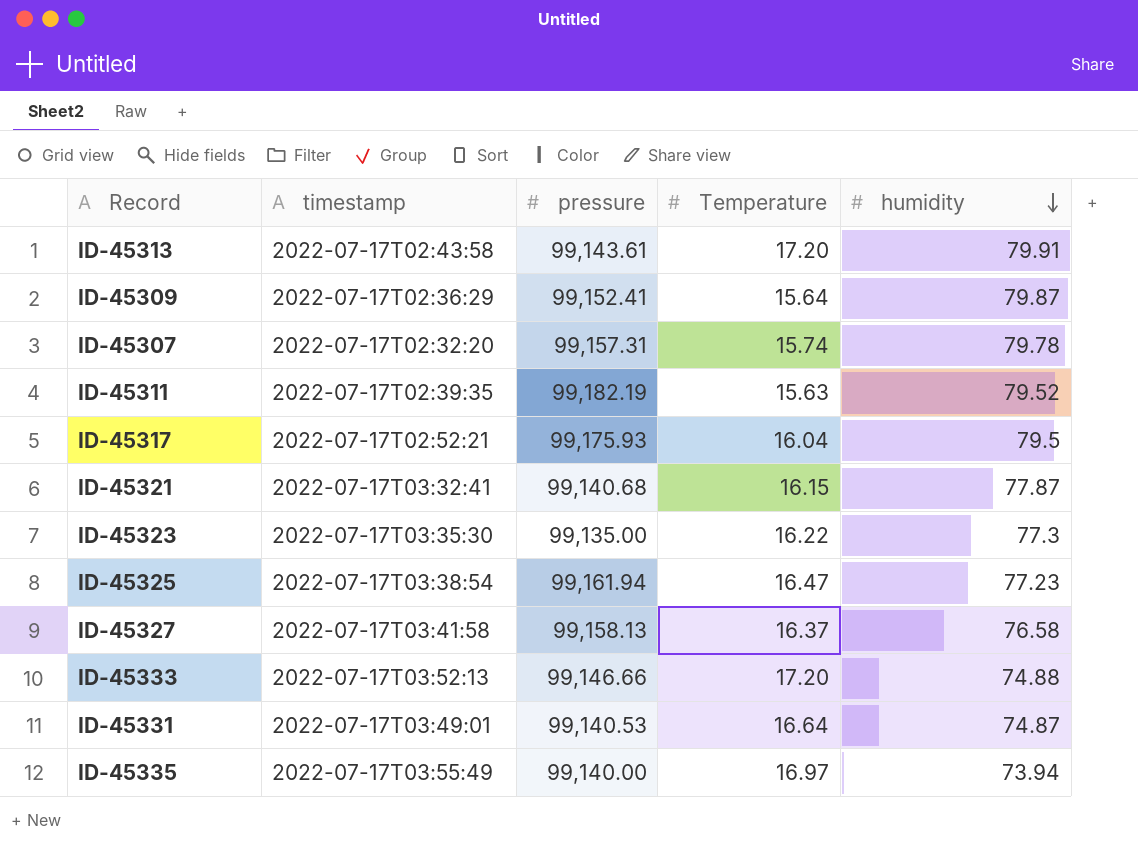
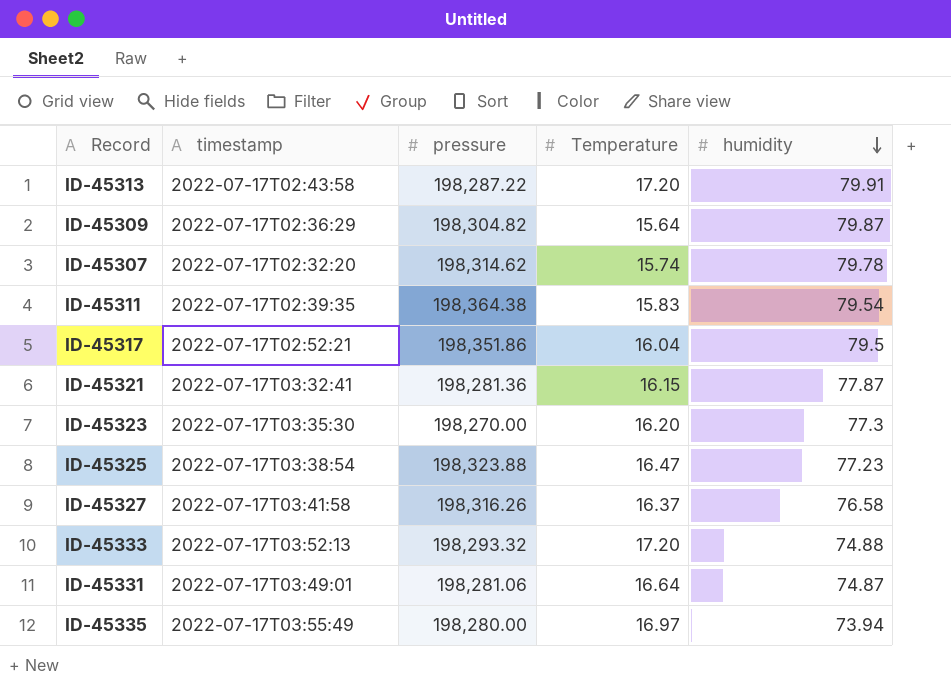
ID-45313 | pressure: 99,143.61 -> 198,287.22
ID-45309 | pressure: 99,152.41 -> 198,304.82
ID-45307 | pressure: 99,157.31 -> 198,314.62
ID-45311 | pressure: 99,182.19 -> 198,364.38
ID-45311 | Temperature: 15.63 -> 15.83
ID-45311 | humidity: 79.52 -> 79.54
ID-45317 | pressure: 99,175.93 -> 198,351.86
ID-45321 | pressure: 99,140.68 -> 198,281.36
ID-45323 | pressure: 99,135.00 -> 198,270.00
ID-45323 | Temperature: 16.22 -> 16.20
ID-45325 | pressure: 99,161.94 -> 198,323.88
ID-45327 | pressure: 99,158.13 -> 198,316.26
ID-45333 | pressure: 99,146.66 -> 198,293.32
ID-45331 | pressure: 99,140.53 -> 198,281.06
ID-45335 | pressure: 99,140.00 -> 198,280.00

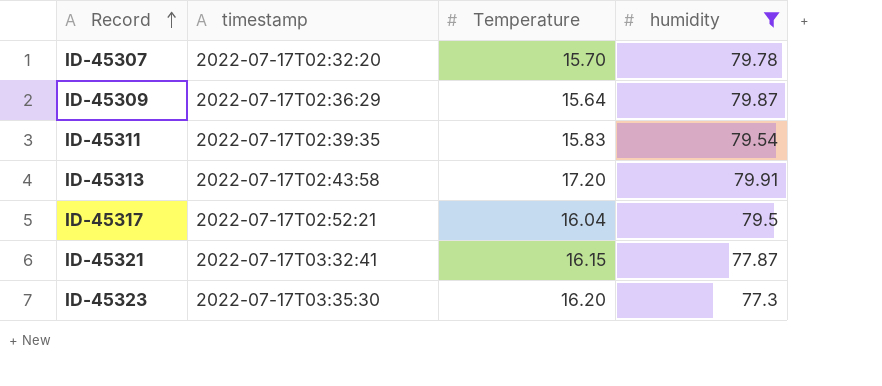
filter: none -> humidity >= 77.3
row order: humidity descending -> Record ascending
column pressure | position: 3 -> none
ID-45307 | Temperature: 15.74 -> 15.70

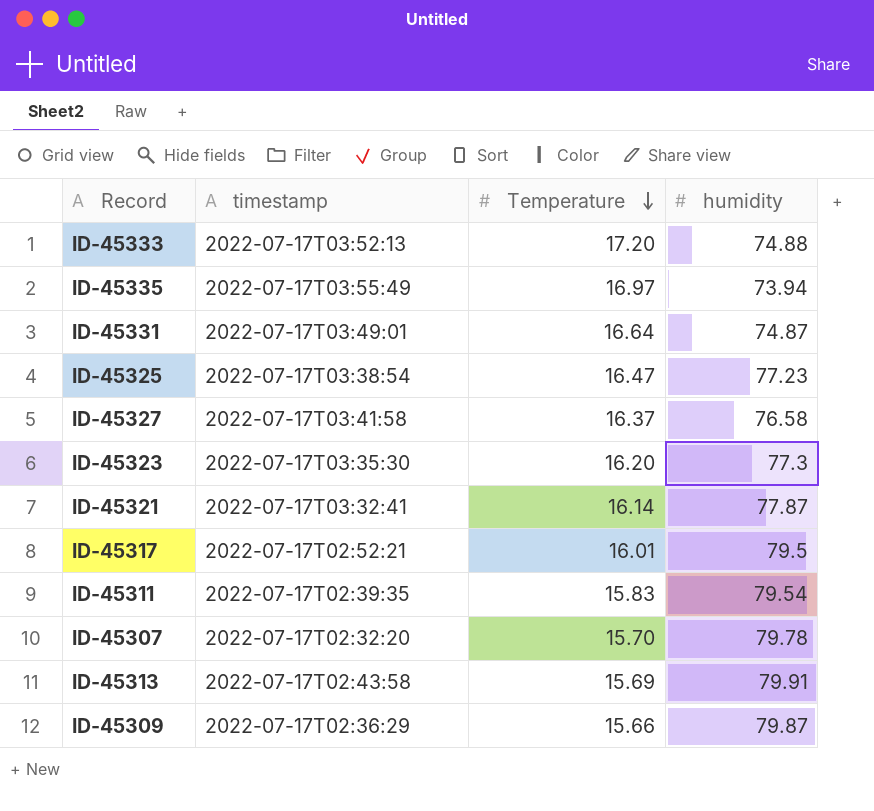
filter: humidity >= 77.3 -> none
row order: Record ascending -> Temperature descending
ID-45321 | Temperature: 16.15 -> 16.14
ID-45317 | Temperature: 16.04 -> 16.01
ID-45313 | Temperature: 17.20 -> 15.69
ID-45309 | Temperature: 15.64 -> 15.66

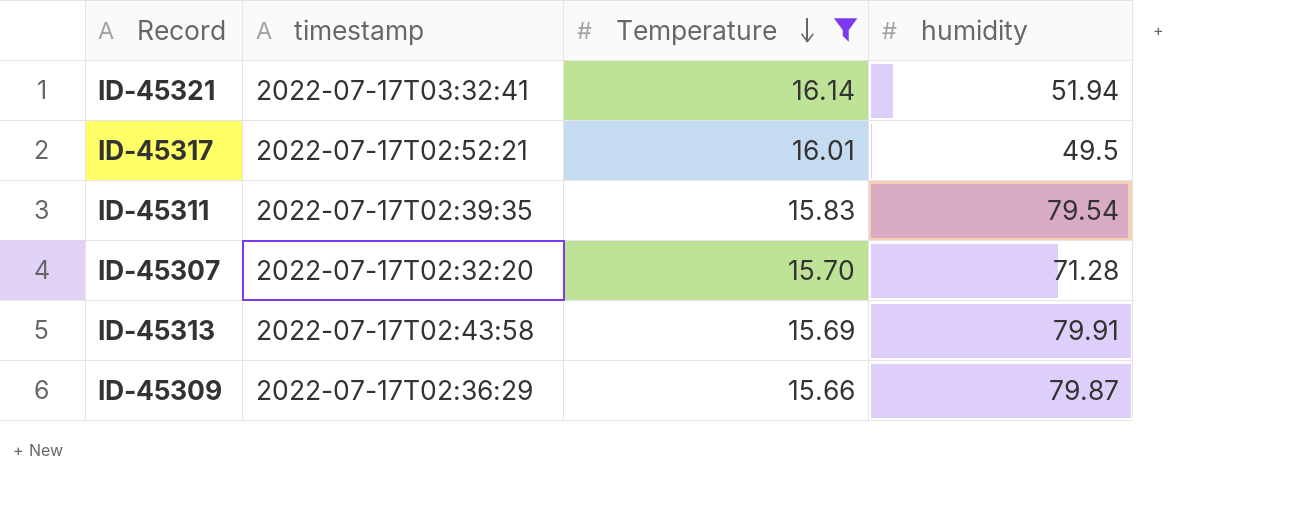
filter: none -> Temperature <= 16.14
ID-45321 | humidity: 77.87 -> 51.94
ID-45317 | humidity: 79.5 -> 49.5
ID-45307 | humidity: 79.78 -> 71.28

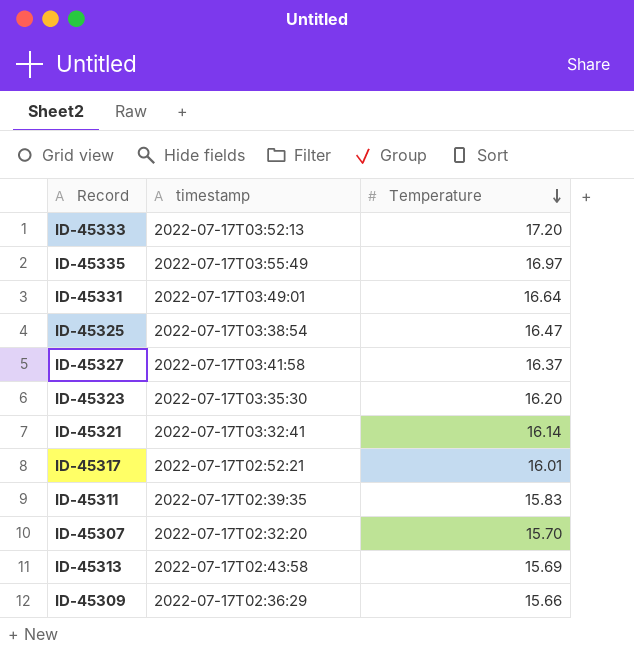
filter: Temperature <= 16.14 -> none
column humidity | position: 4 -> none

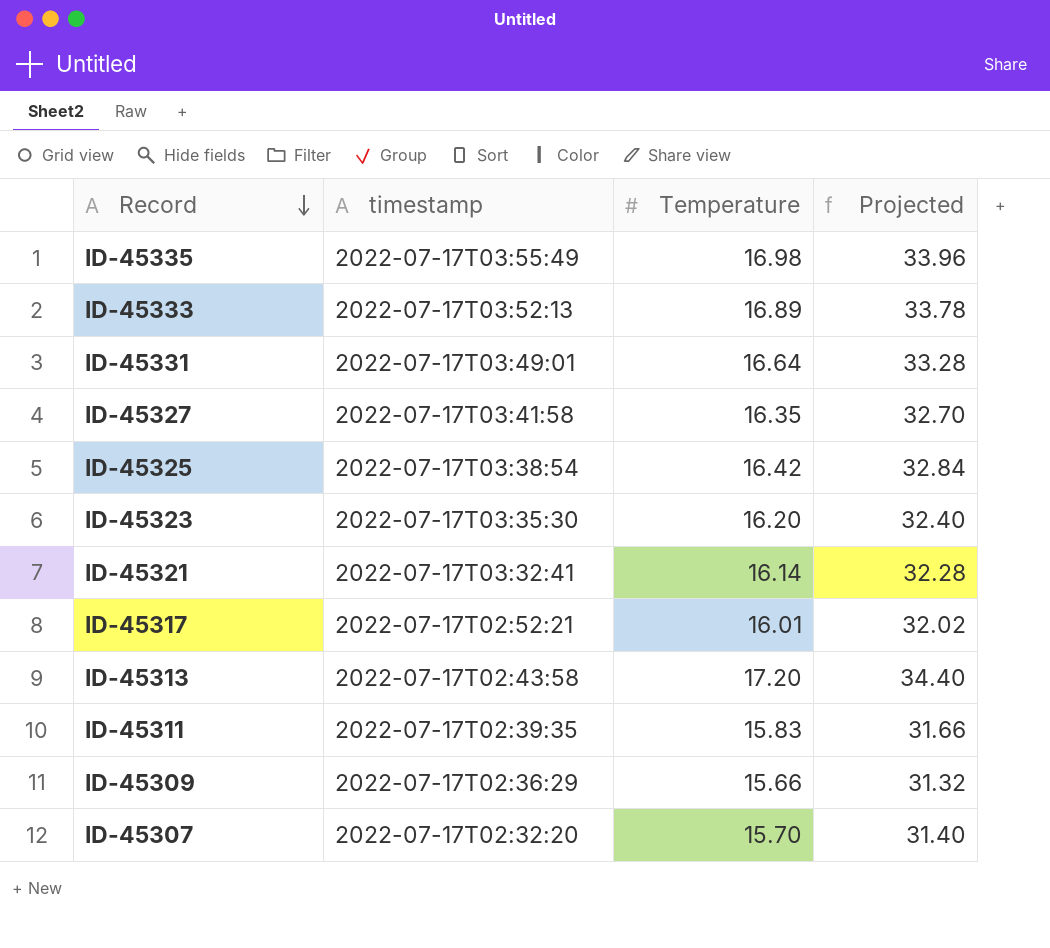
row order: Temperature descending -> Record descending
column Projected | formula: none -> [Temperature] * 2
ID-45335 | Temperature: 16.97 -> 16.98
ID-45333 | Temperature: 17.20 -> 16.89
ID-45327 | Temperature: 16.37 -> 16.35
ID-45325 | Temperature: 16.47 -> 16.42
ID-45313 | Temperature: 15.69 -> 17.20

